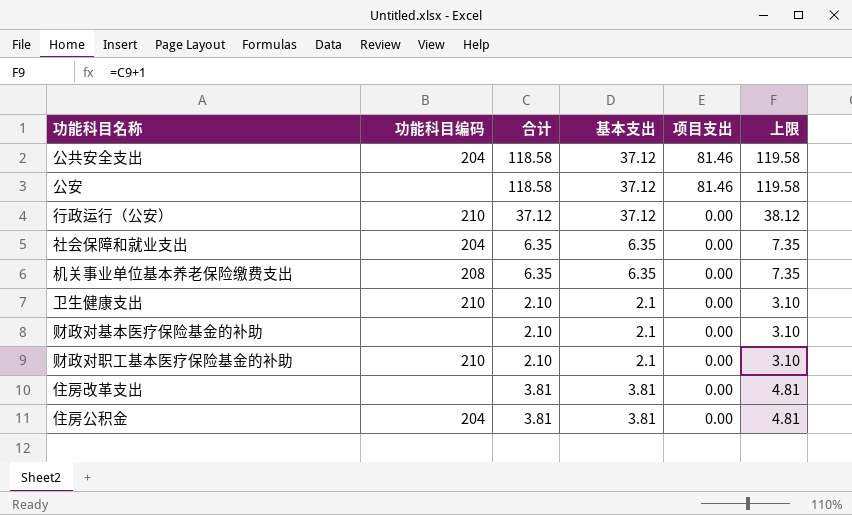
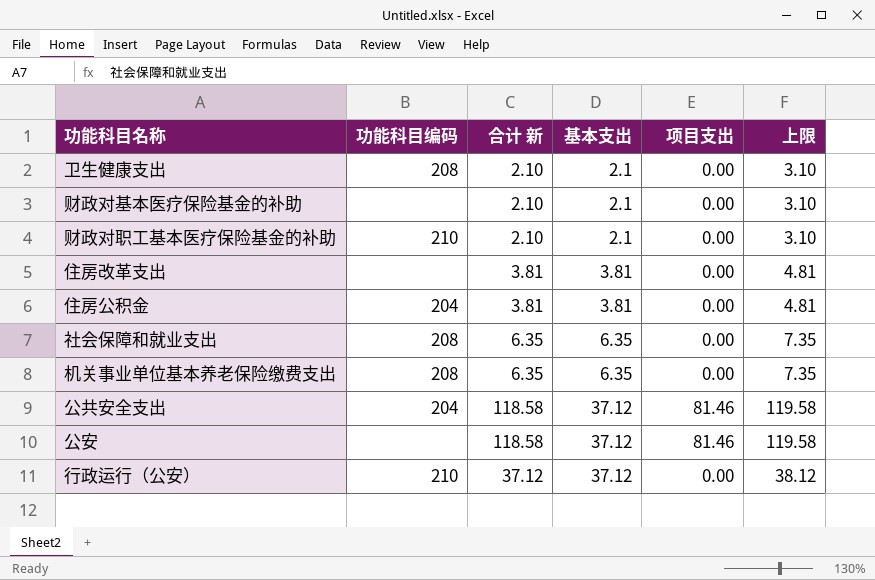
row order: 项目支出 descending -> 基本支出 ascending
column name: 合计 -> 合计 新
卫生健康支出 | 功能科目编码: 210 -> 208
社会保障和就业支出 | 功能科目编码: 204 -> 208

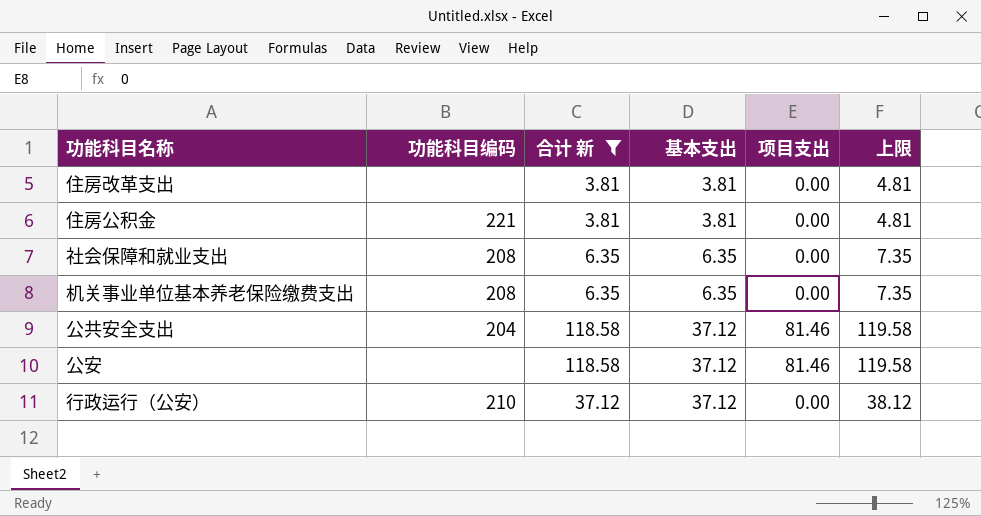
filter: none -> 合计 新 != 2.10
住房公积金 | 功能科目编码: 204 -> 221

